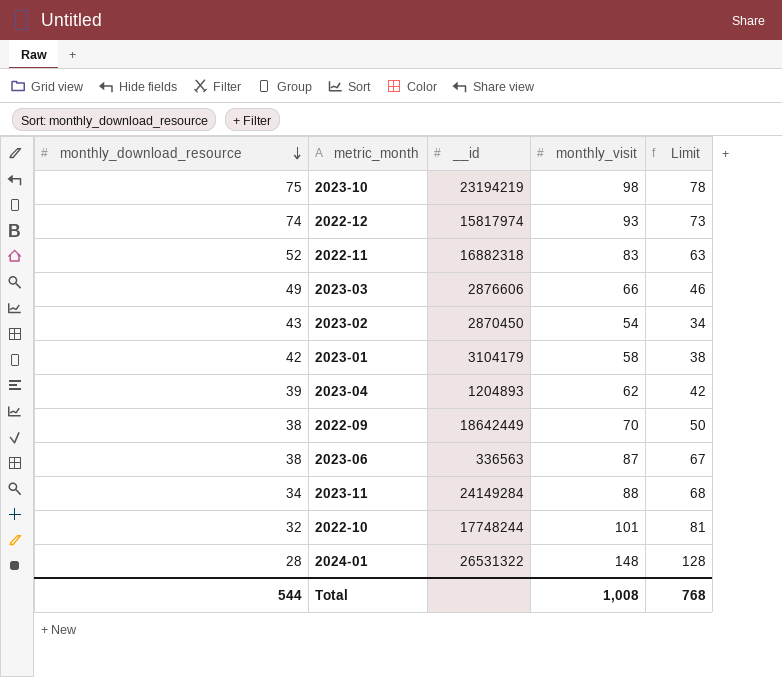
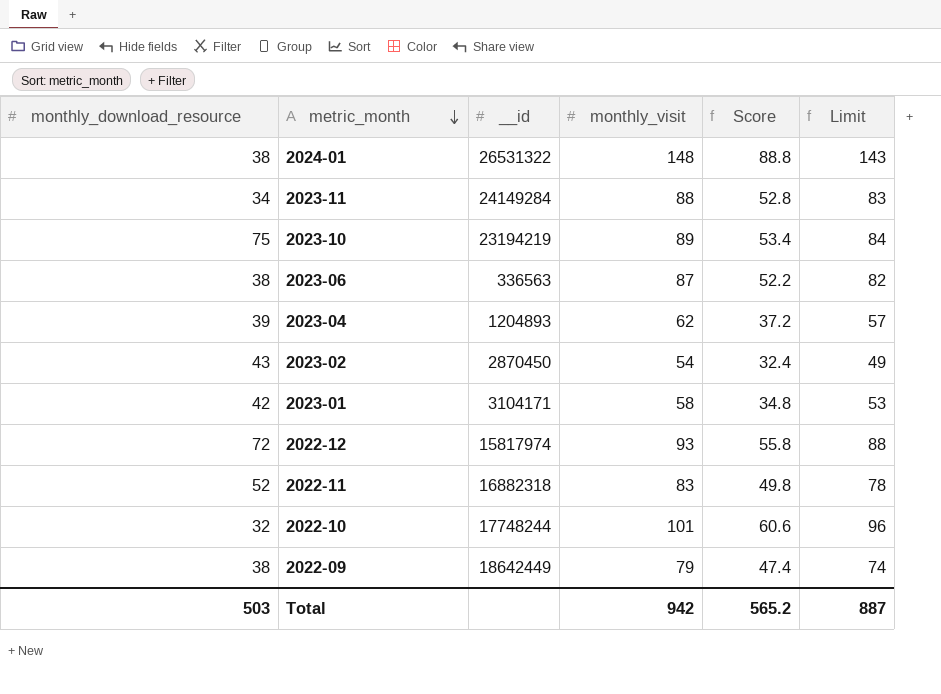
row order: monthly_download_resource descending -> metric_month descending
column Score | formula: none -> [monthly_visit] * 0.6
column Limit | formula: [monthly_visit] - 20 -> [monthly_visit] - 5
row 2023-03: 49 | 2876606 | 66 | 46 -> none
2024-01 | monthly_download_resource: 28 -> 38
2023-10 | monthly_visit: 98 -> 89
2023-01 | __id: 3104179 -> 3104171
2022-12 | monthly_download_resource: 74 -> 72
2022-09 | monthly_visit: 70 -> 79
Total | monthly_download_resource: 544 -> 503
Total | monthly_visit: 1,008 -> 942
Total | Limit: 768 -> 887

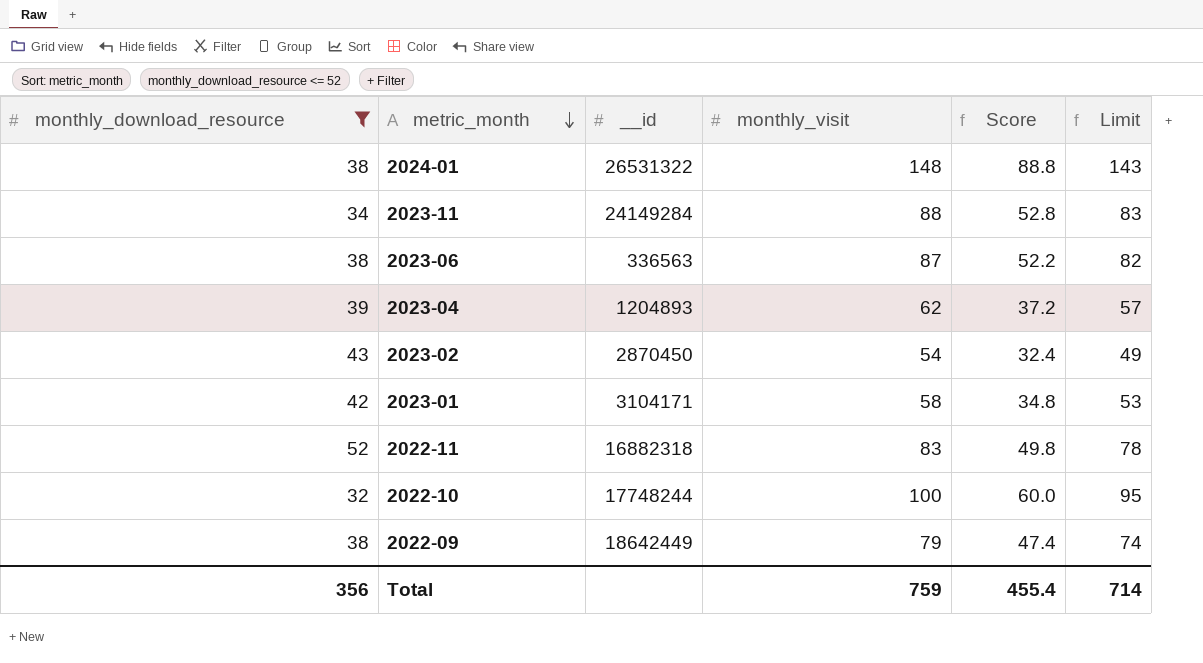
filter: none -> monthly_download_resource <= 52
2022-10 | monthly_visit: 101 -> 100
2022-10 | Score: 60.6 -> 60.0
2022-10 | Limit: 96 -> 95
Total | monthly_download_resource: 503 -> 356
Total | monthly_visit: 942 -> 759
Total | Score: 565.2 -> 455.4
Total | Limit: 887 -> 714

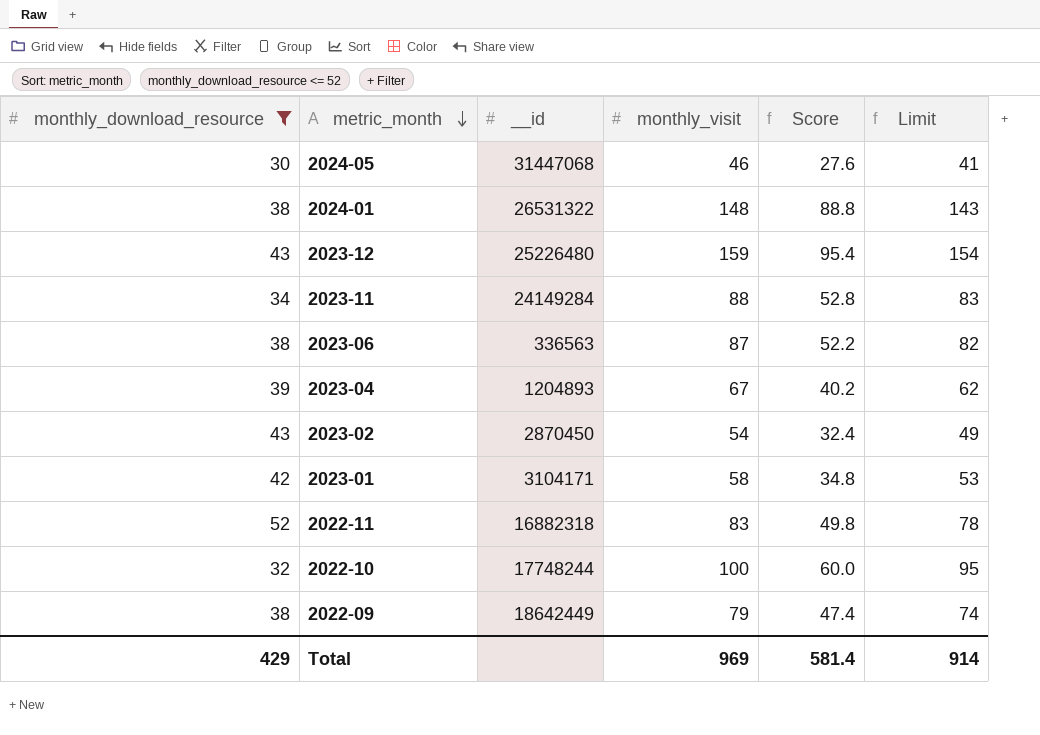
row 2024-05: none -> 30 | 31447068 | 46 | 27.6 | 41
row 2023-12: none -> 43 | 25226480 | 159 | 95.4 | 154
2023-04 | monthly_visit: 62 -> 67
2023-04 | Score: 37.2 -> 40.2
2023-04 | Limit: 57 -> 62
Total | monthly_download_resource: 356 -> 429
Total | monthly_visit: 759 -> 969
Total | Score: 455.4 -> 581.4
Total | Limit: 714 -> 914

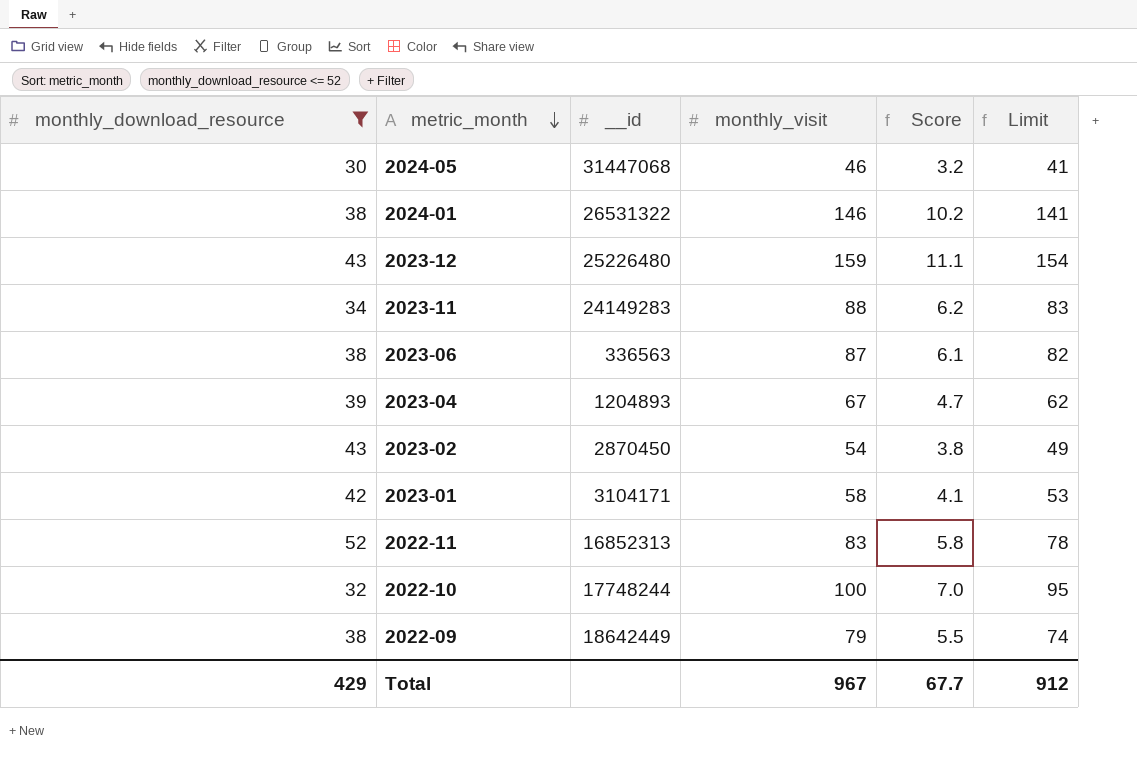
column Score | formula: [monthly_visit] * 0.6 -> [monthly_visit] * 0.07
2024-01 | monthly_visit: 148 -> 146
2024-01 | Limit: 143 -> 141
2023-11 | __id: 24149284 -> 24149283
2022-11 | __id: 16882318 -> 16852313
Total | monthly_visit: 969 -> 967
Total | Score: 581.4 -> 67.7
Total | Limit: 914 -> 912

